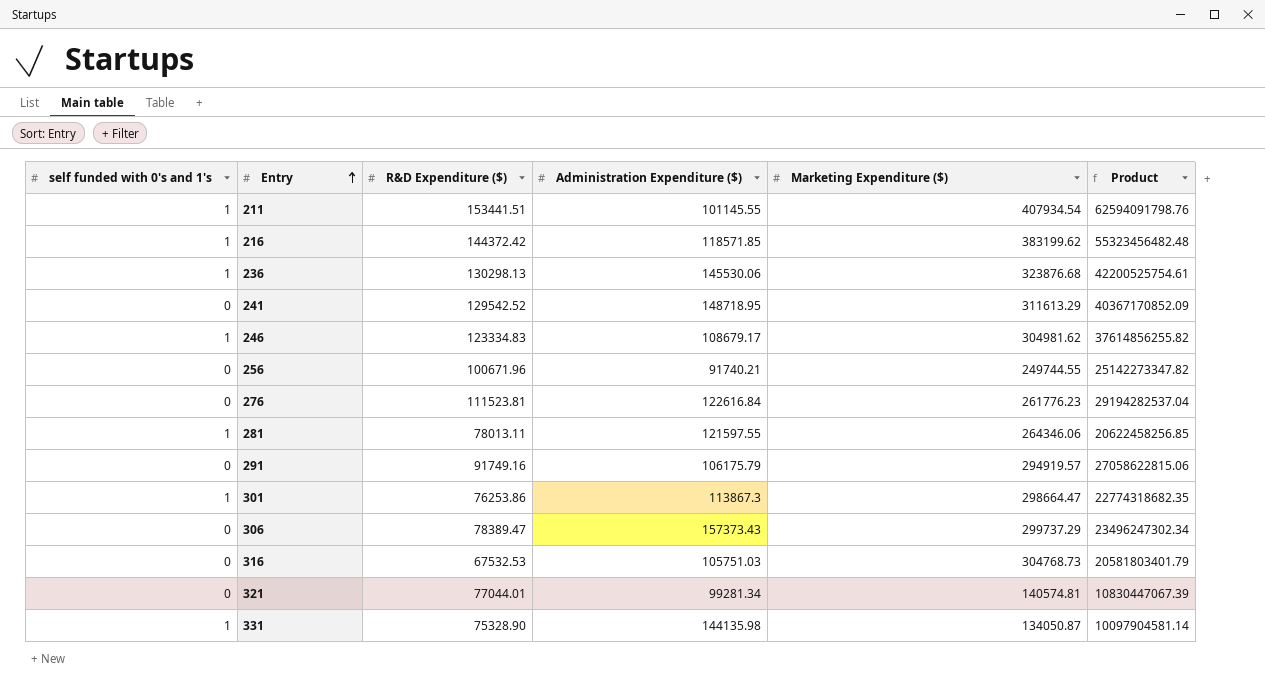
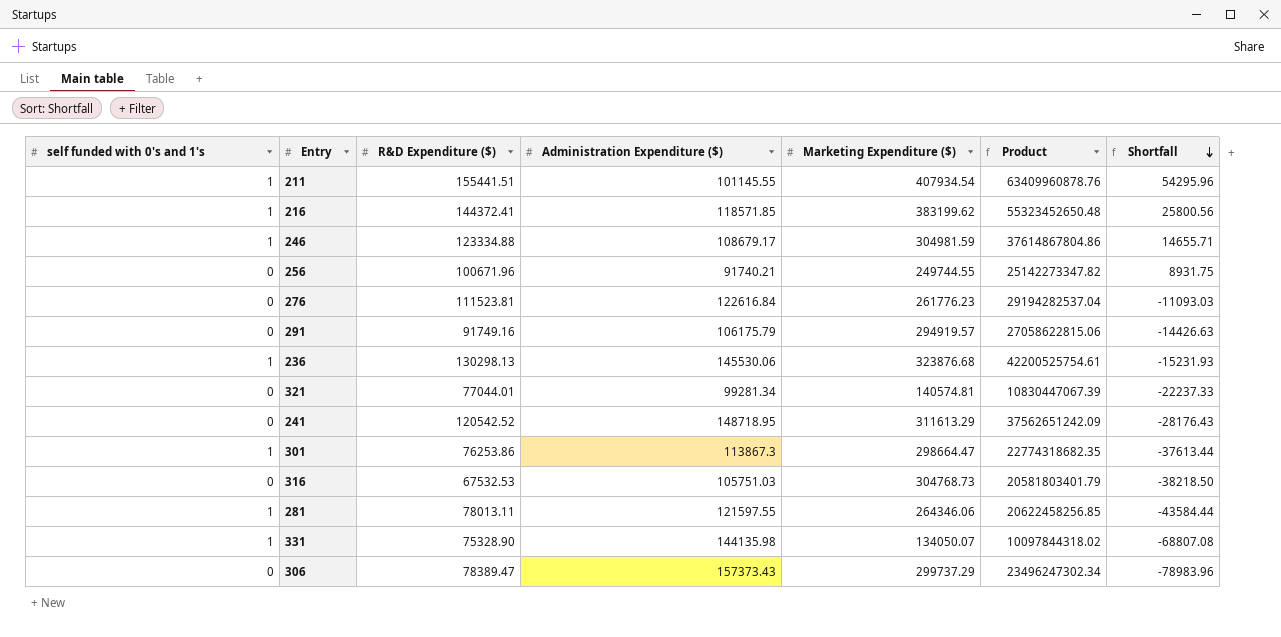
row order: Entry ascending -> Shortfall descending
column Shortfall | formula: none -> [R&D Expenditure ($)] - [Administration Expenditure ($)]
211 | R&D Expenditure ($): 153441.51 -> 155441.51
211 | Product: 62594091798.76 -> 63409960878.76
216 | R&D Expenditure ($): 144372.42 -> 144372.41
216 | Product: 55323456482.48 -> 55323452650.48
246 | R&D Expenditure ($): 123334.83 -> 123334.88
246 | Marketing Expenditure ($): 304981.62 -> 304981.59
246 | Product: 37614856255.82 -> 37614867804.86
241 | R&D Expenditure ($): 129542.52 -> 120542.52
241 | Product: 40367170852.09 -> 37562651242.09
331 | Marketing Expenditure ($): 134050.87 -> 134050.07
331 | Product: 10097904581.14 -> 10097844318.02

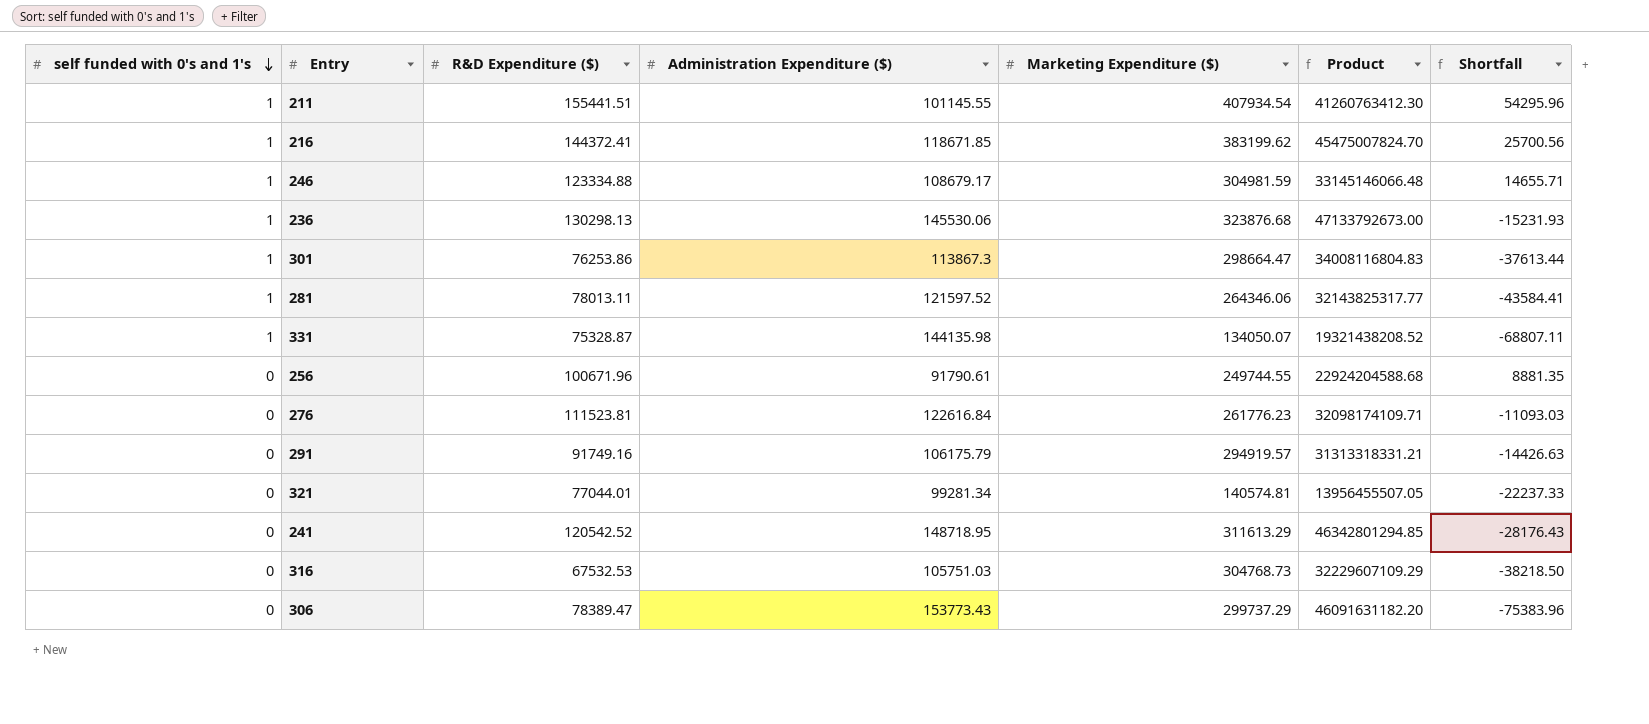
row order: Shortfall descending -> self funded with 0's and 1's descending
column Product | formula: [R&D Expenditure ($)] * [Marketing Expenditure ($)] -> [Administration Expenditure ($)] * [Marketing Expenditure ($)]
216 | Administration Expenditure ($): 118571.85 -> 118671.85
216 | Shortfall: 25800.56 -> 25700.56
281 | Administration Expenditure ($): 121597.55 -> 121597.52
281 | Shortfall: -43584.44 -> -43584.41
331 | R&D Expenditure ($): 75328.90 -> 75328.87
331 | Shortfall: -68807.08 -> -68807.11
256 | Administration Expenditure ($): 91740.21 -> 91790.61
256 | Shortfall: 8931.75 -> 8881.35
306 | Administration Expenditure ($): 157373.43 -> 153773.43
306 | Shortfall: -78983.96 -> -75383.96

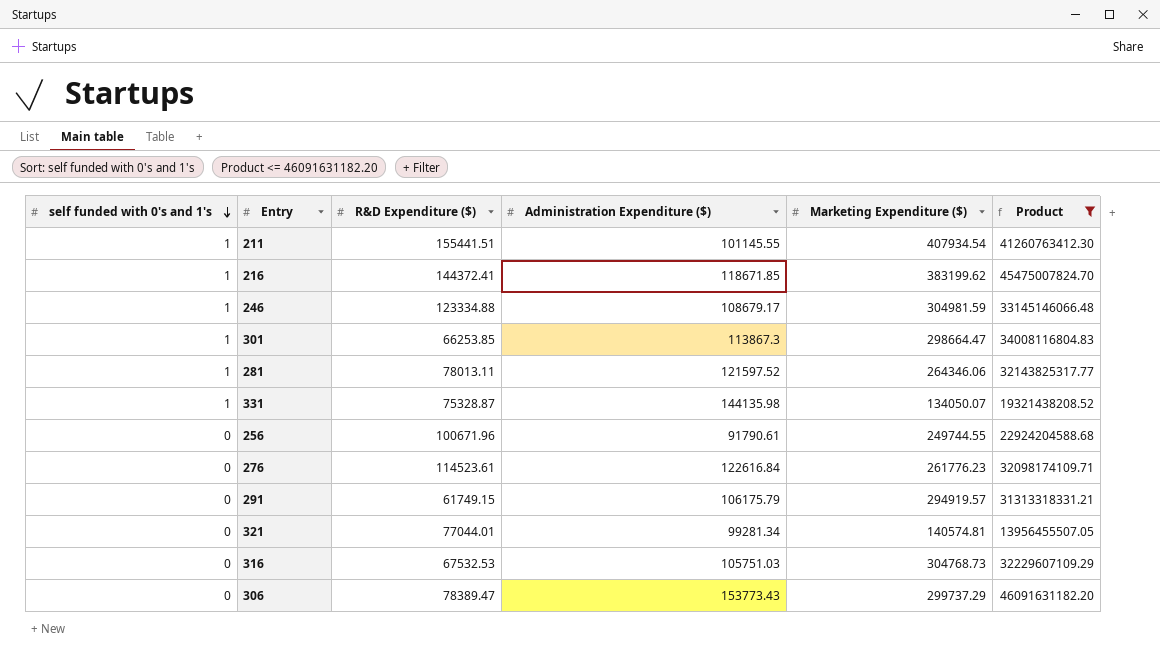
filter: none -> Product <= 46091631182.20
column Shortfall | formula: [R&D Expenditure ($)] - [Administration Expenditure ($)] -> none
301 | R&D Expenditure ($): 76253.86 -> 66253.85
276 | R&D Expenditure ($): 111523.81 -> 114523.61
291 | R&D Expenditure ($): 91749.16 -> 61749.15

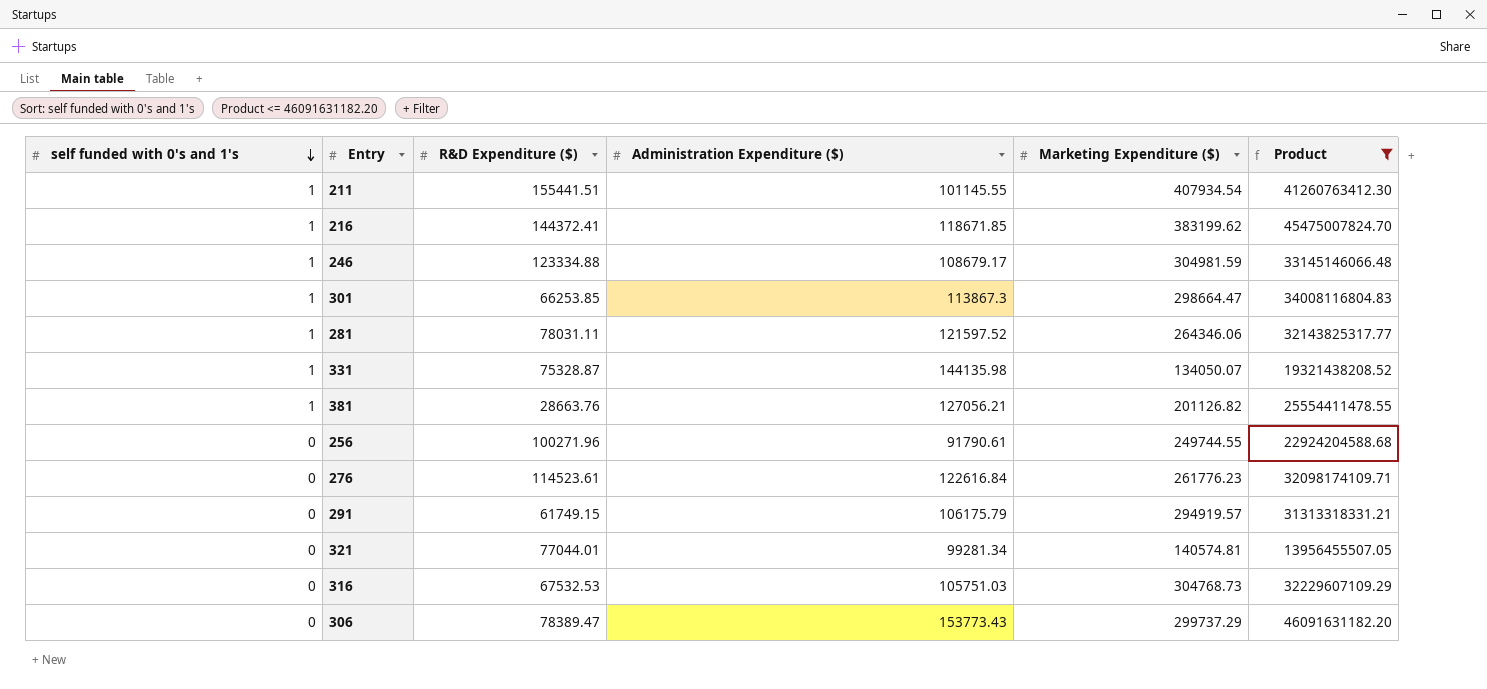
281 | R&D Expenditure ($): 78013.11 -> 78031.11
row 381: none -> 1 | 28663.76 | 127056.21 | 201126.82 | 25554411478.55
256 | R&D Expenditure ($): 100671.96 -> 100271.96

